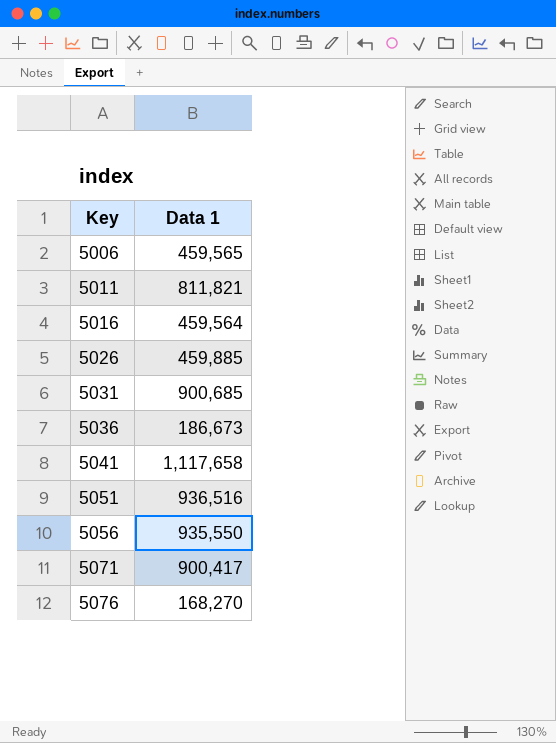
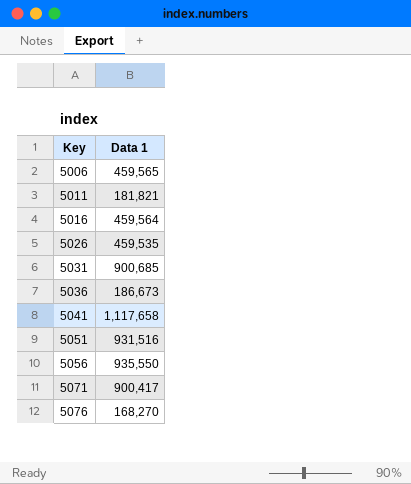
5011 | Data 1: 811,821 -> 181,821
5026 | Data 1: 459,885 -> 459,535
5051 | Data 1: 936,516 -> 931,516

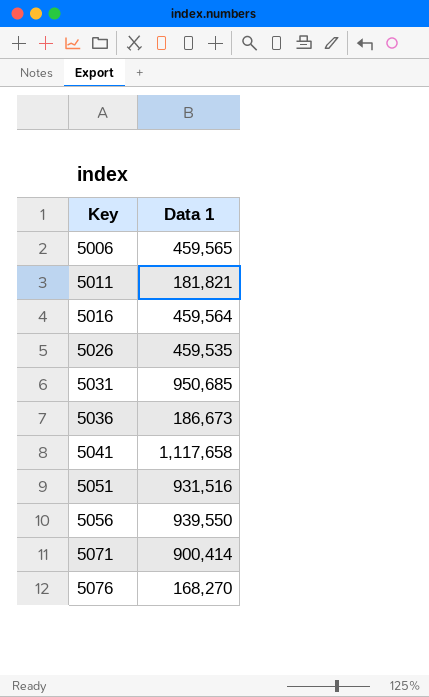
5031 | Data 1: 900,685 -> 950,685
5056 | Data 1: 935,550 -> 939,550
5071 | Data 1: 900,417 -> 900,414

